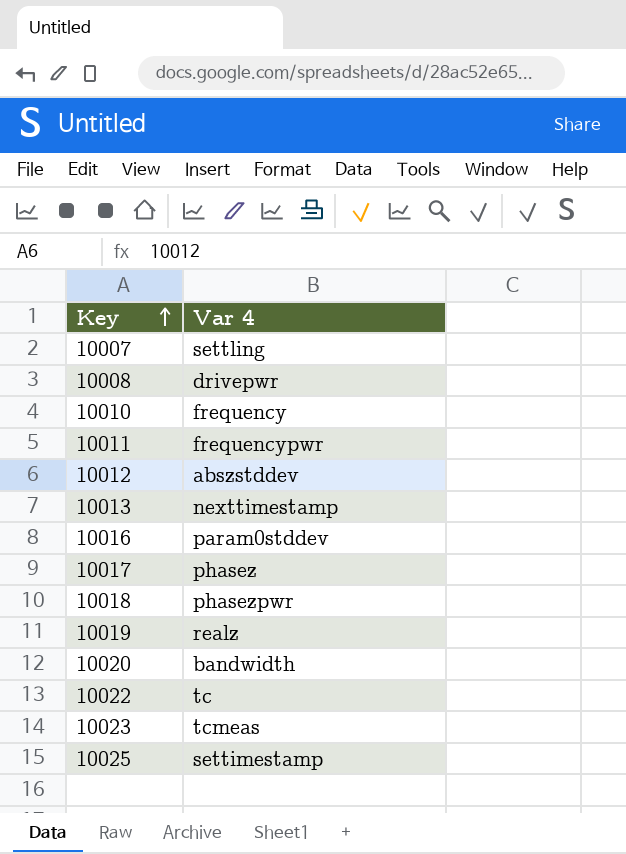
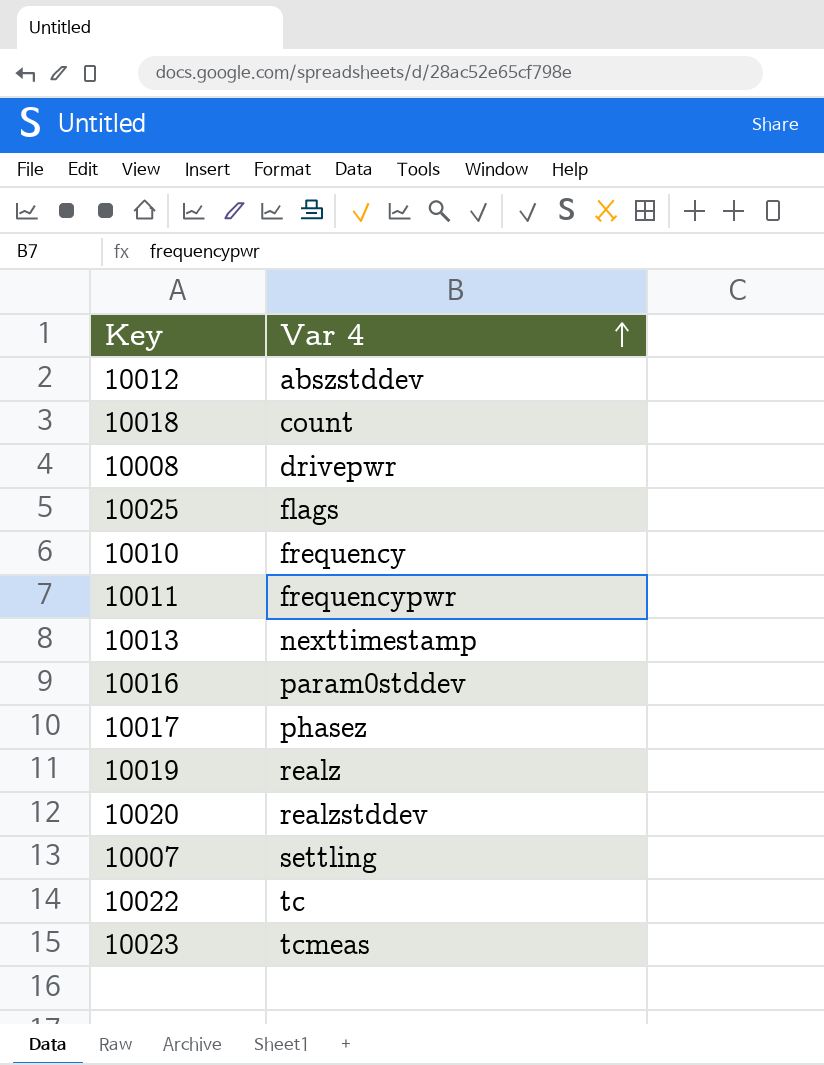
row order: Key ascending -> Var 4 ascending
10018 | Var 4: phasezpwr -> count
10025 | Var 4: settimestamp -> flags
10020 | Var 4: bandwidth -> realzstddev

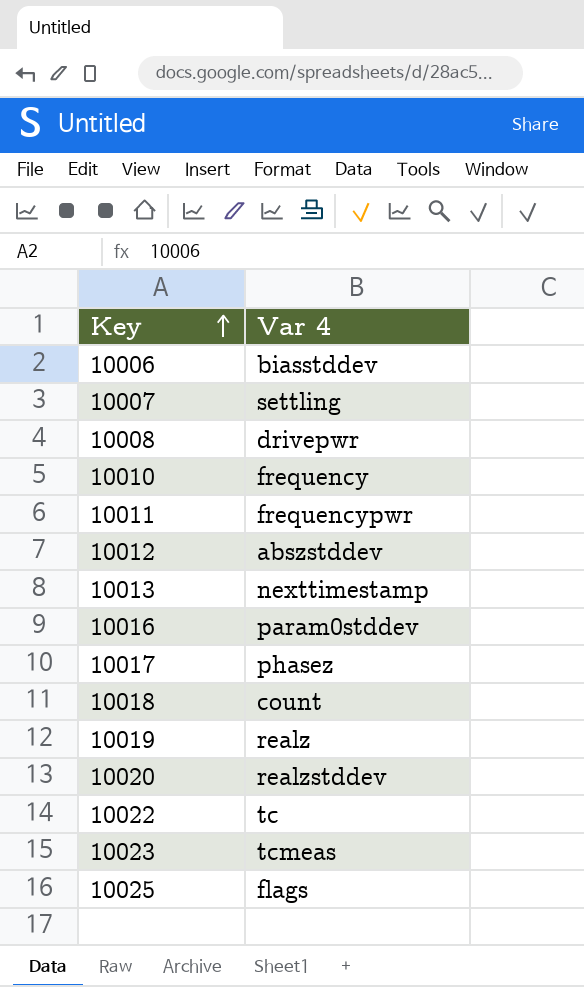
row order: Var 4 ascending -> Key ascending
row 10006: none -> biasstddev

